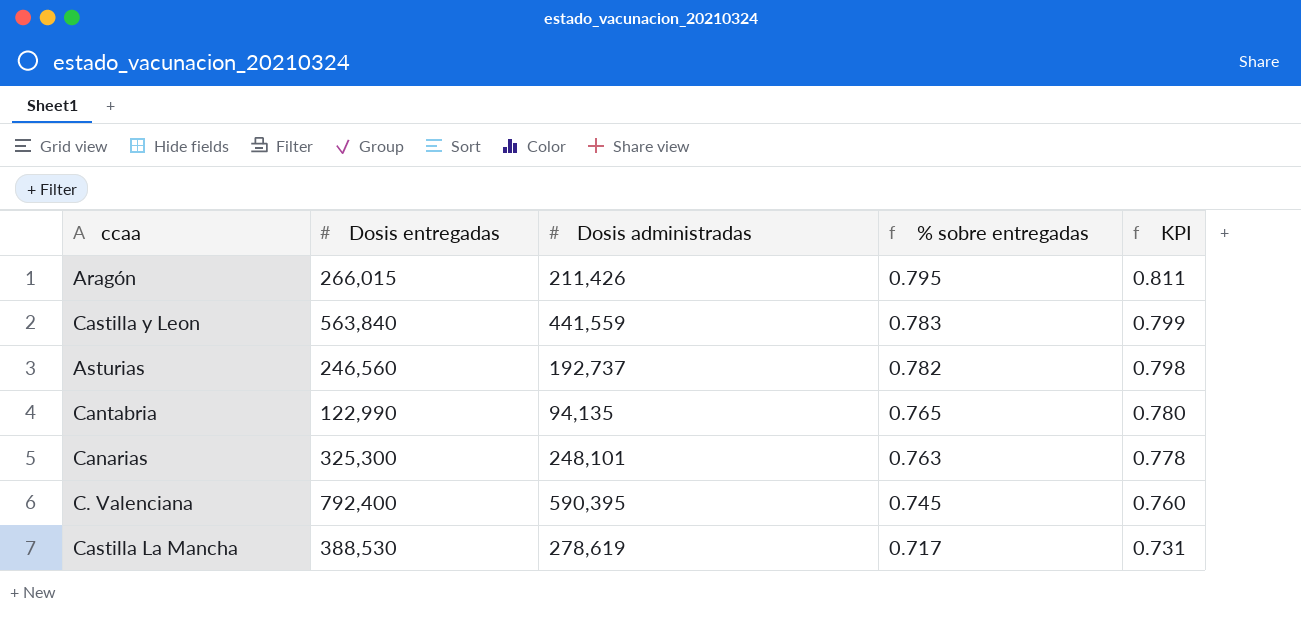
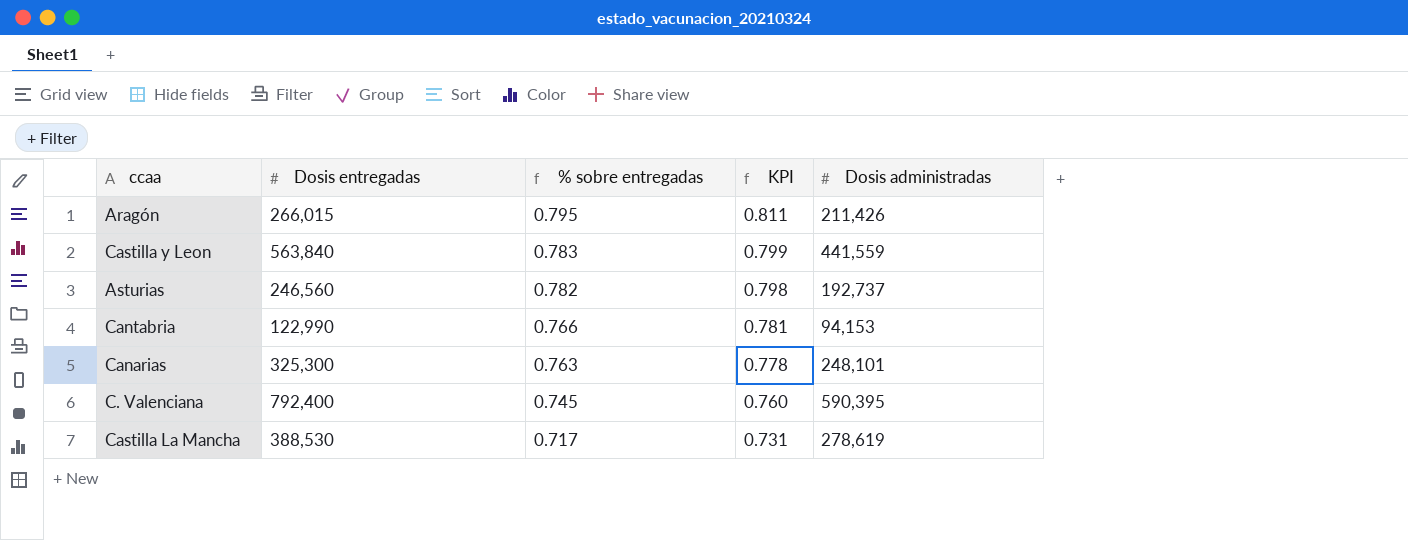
column Dosis administradas | position: 3 -> 5
Cantabria | % sobre entregadas: 0.765 -> 0.766
Cantabria | KPI: 0.780 -> 0.781
Cantabria | Dosis administradas: 94,135 -> 94,153

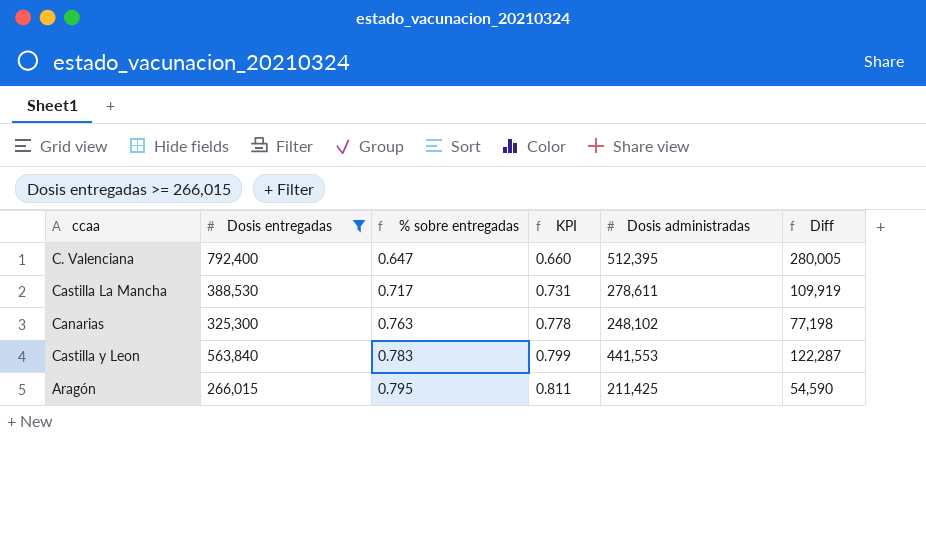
filter: none -> Dosis entregadas >= 266,015
row order: % sobre entregadas descending -> % sobre entregadas ascending
column Diff | formula: none -> [Dosis entregadas] - [Dosis administradas]
C. Valenciana | % sobre entregadas: 0.745 -> 0.647
C. Valenciana | KPI: 0.760 -> 0.660
C. Valenciana | Dosis administradas: 590,395 -> 512,395
Castilla La Mancha | Dosis administradas: 278,619 -> 278,611
Canarias | Dosis administradas: 248,101 -> 248,102
Castilla y Leon | Dosis administradas: 441,559 -> 441,553
Aragón | Dosis administradas: 211,426 -> 211,425

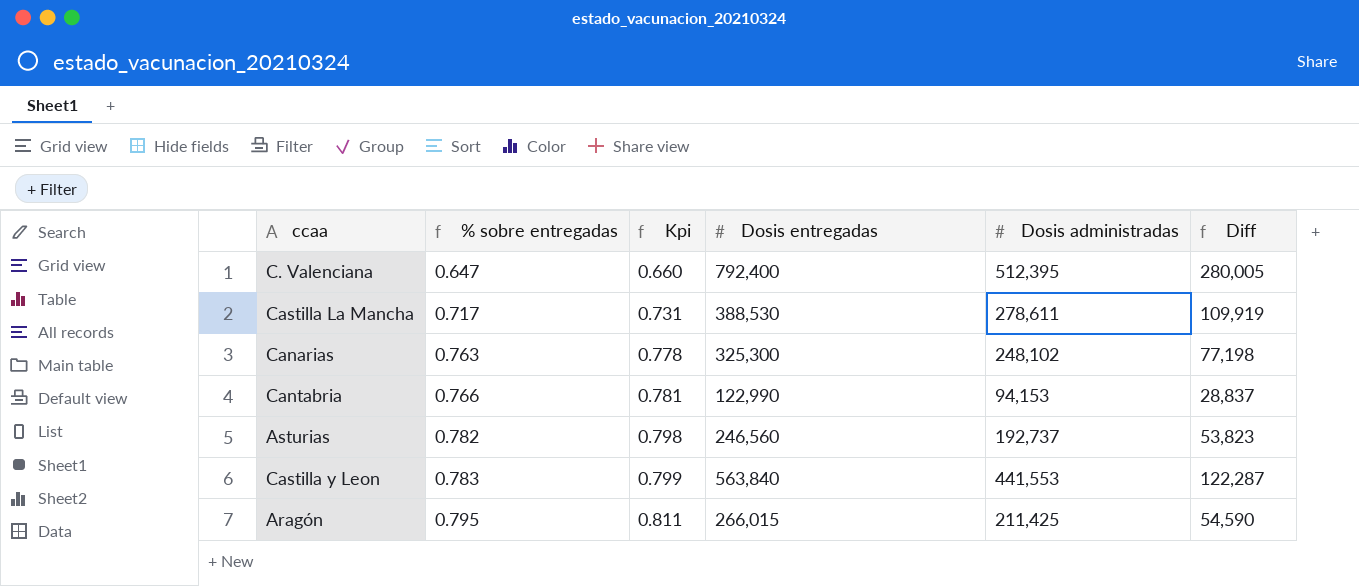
filter: Dosis entregadas >= 266,015 -> none
column name: KPI -> Kpi
column Dosis entregadas | position: 2 -> 4

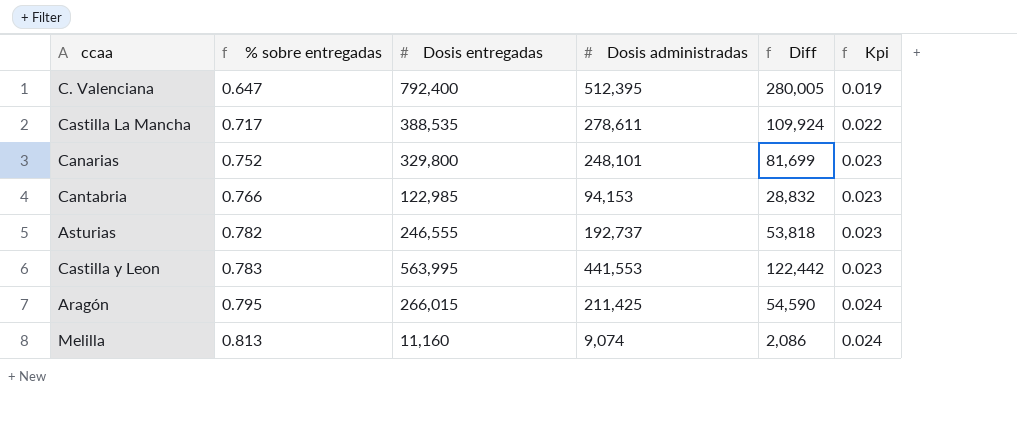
column Kpi | formula: [% sobre entregadas] * 1.02 -> [% sobre entregadas] * 0.03
column Kpi | position: 3 -> 6
Castilla La Mancha | Dosis entregadas: 388,530 -> 388,535
Castilla La Mancha | Diff: 109,919 -> 109,924
Canarias | % sobre entregadas: 0.763 -> 0.752
Canarias | Dosis entregadas: 325,300 -> 329,800
Canarias | Dosis administradas: 248,102 -> 248,101
Canarias | Diff: 77,198 -> 81,699
Cantabria | Dosis entregadas: 122,990 -> 122,985
Cantabria | Diff: 28,837 -> 28,832
Asturias | Dosis entregadas: 246,560 -> 246,555
Asturias | Diff: 53,823 -> 53,818
Castilla y Leon | Dosis entregadas: 563,840 -> 563,995
Castilla y Leon | Diff: 122,287 -> 122,442
row Melilla: none -> 0.813 | 11,160 | 9,074 | 2,086 | 0.024

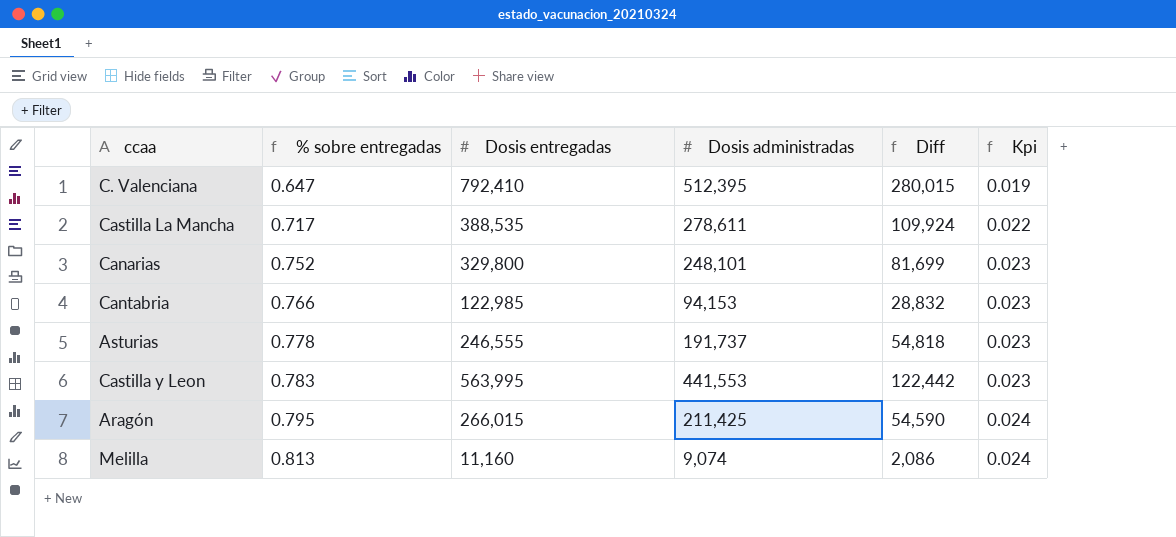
C. Valenciana | Dosis entregadas: 792,400 -> 792,410
C. Valenciana | Diff: 280,005 -> 280,015
Asturias | % sobre entregadas: 0.782 -> 0.778
Asturias | Dosis administradas: 192,737 -> 191,737
Asturias | Diff: 53,818 -> 54,818

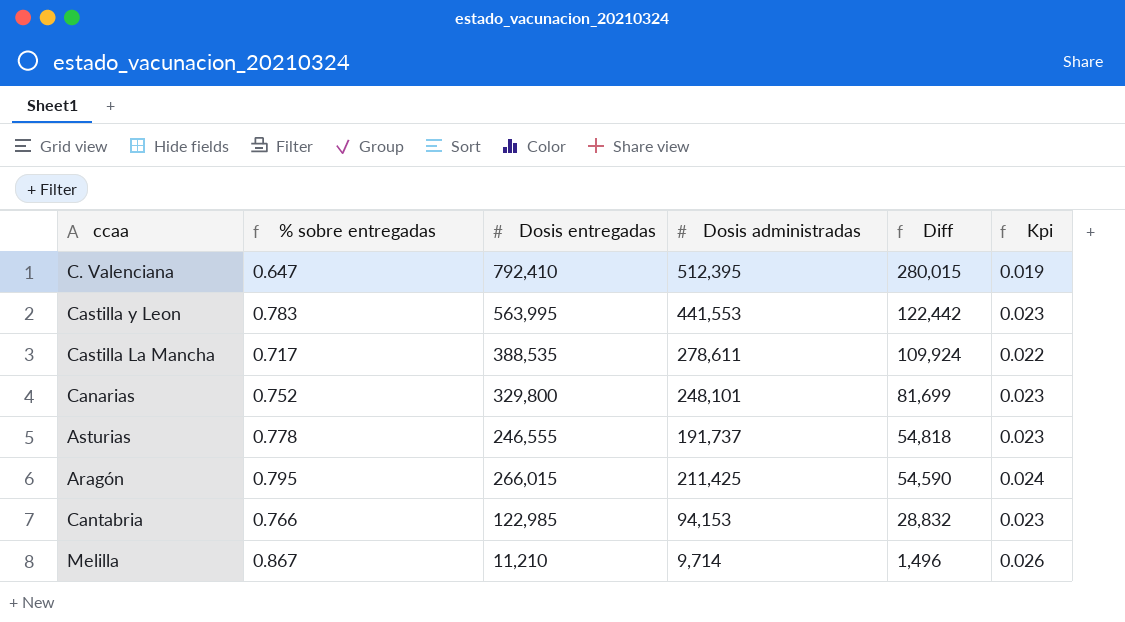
row order: % sobre entregadas ascending -> Diff descending
Melilla | % sobre entregadas: 0.813 -> 0.867
Melilla | Dosis entregadas: 11,160 -> 11,210
Melilla | Dosis administradas: 9,074 -> 9,714
Melilla | Diff: 2,086 -> 1,496
Melilla | Kpi: 0.024 -> 0.026

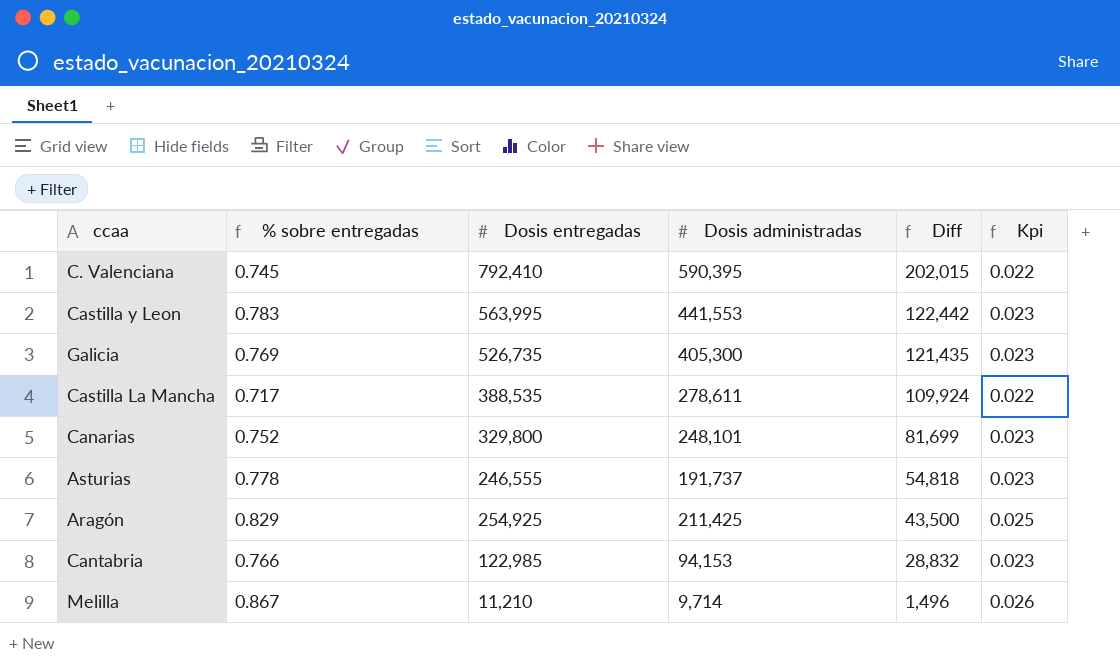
C. Valenciana | % sobre entregadas: 0.647 -> 0.745
C. Valenciana | Dosis administradas: 512,395 -> 590,395
C. Valenciana | Diff: 280,015 -> 202,015
C. Valenciana | Kpi: 0.019 -> 0.022
row Galicia: none -> 0.769 | 526,735 | 405,300 | 121,435 | 0.023
Aragón | % sobre entregadas: 0.795 -> 0.829
Aragón | Dosis entregadas: 266,015 -> 254,925
Aragón | Diff: 54,590 -> 43,500
Aragón | Kpi: 0.024 -> 0.025

